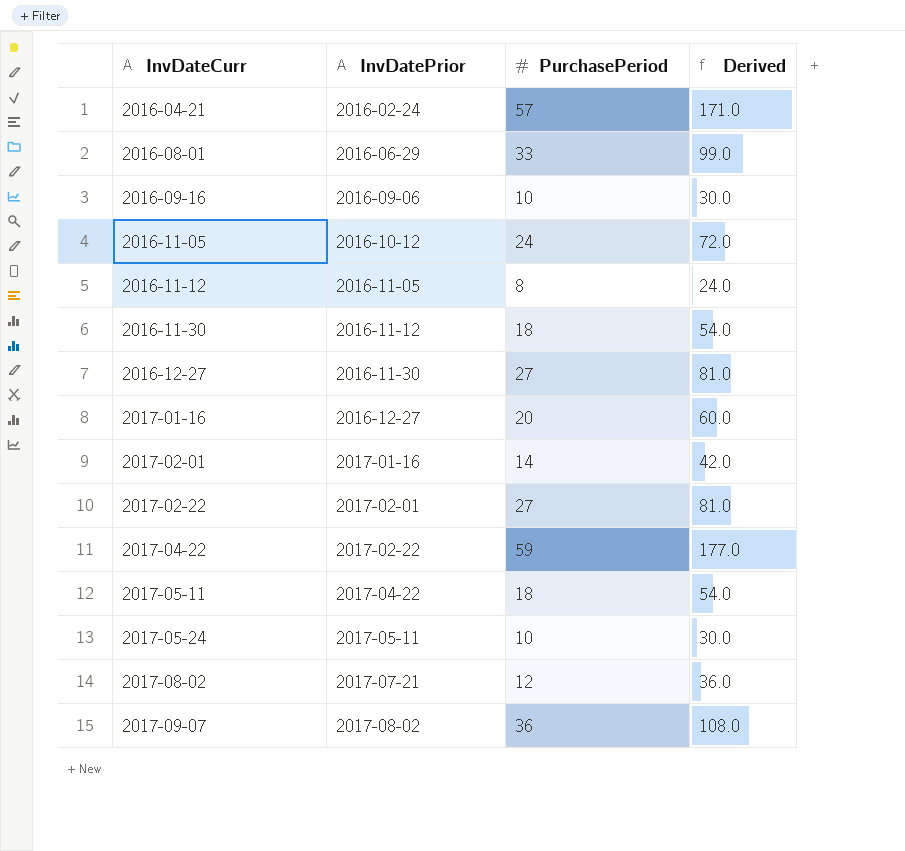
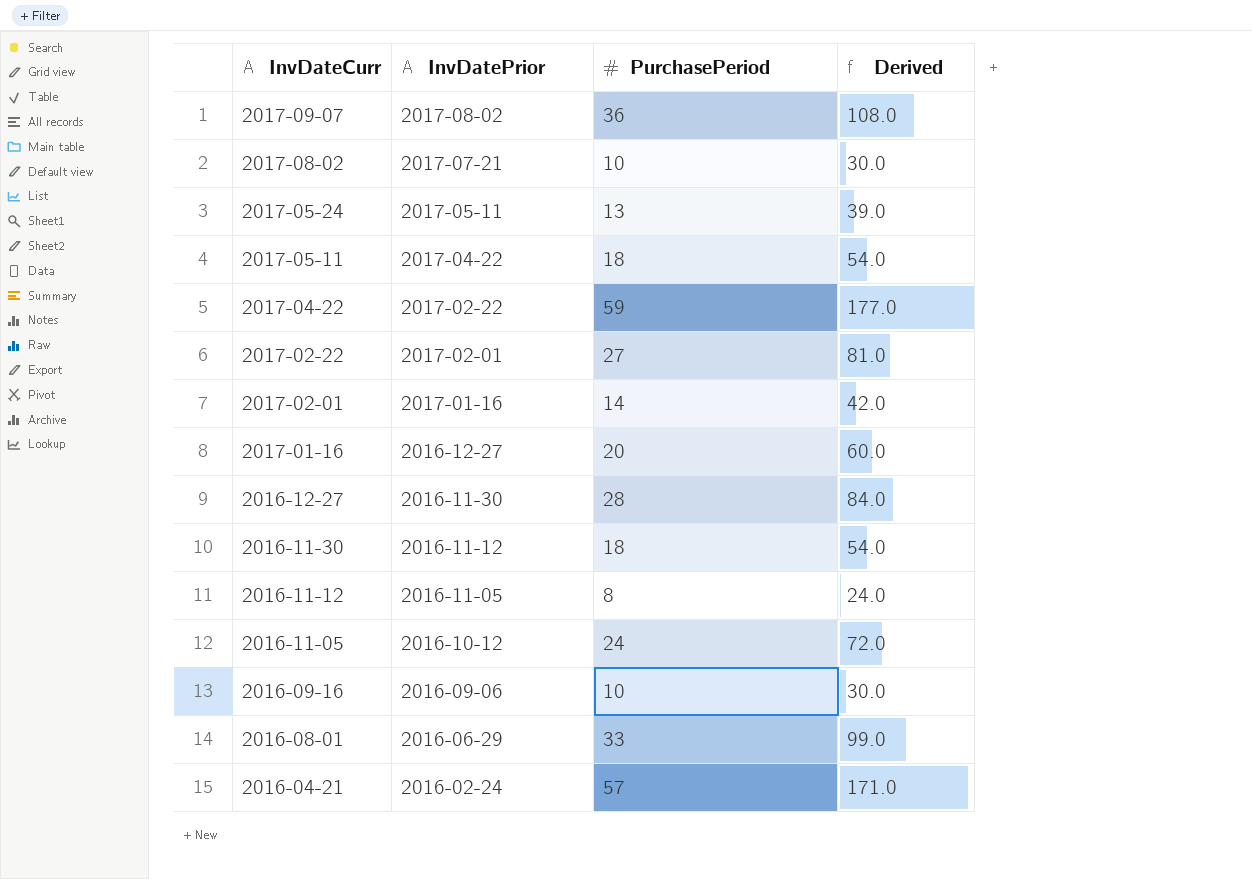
row order: InvDateCurr ascending -> InvDateCurr descending
2017-08-02 | PurchasePeriod: 12 -> 10
2017-08-02 | Derived: 36.0 -> 30.0
2017-05-24 | PurchasePeriod: 10 -> 13
2017-05-24 | Derived: 30.0 -> 39.0
2016-12-27 | PurchasePeriod: 27 -> 28
2016-12-27 | Derived: 81.0 -> 84.0

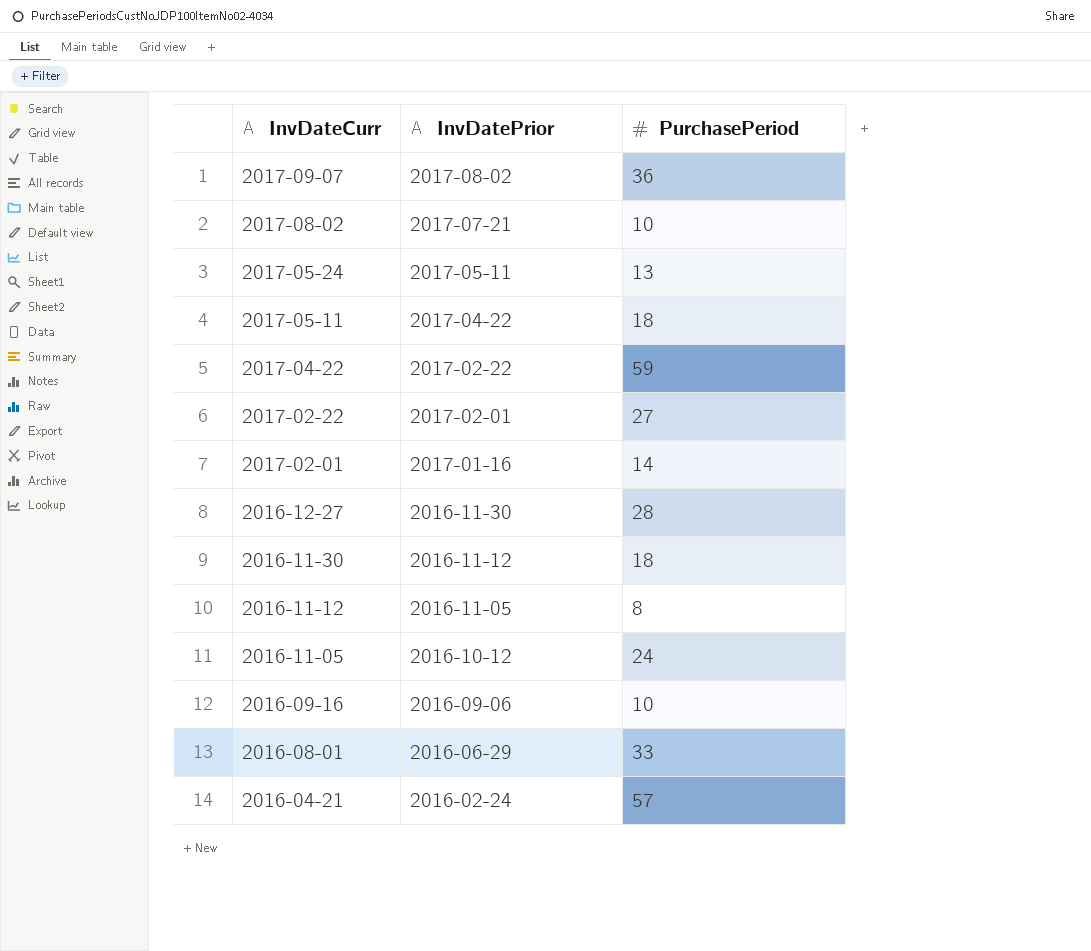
column Derived | formula: [PurchasePeriod] * 3 -> none
row 2017-01-16: 2016-12-27 | 20 | 60.0 -> none

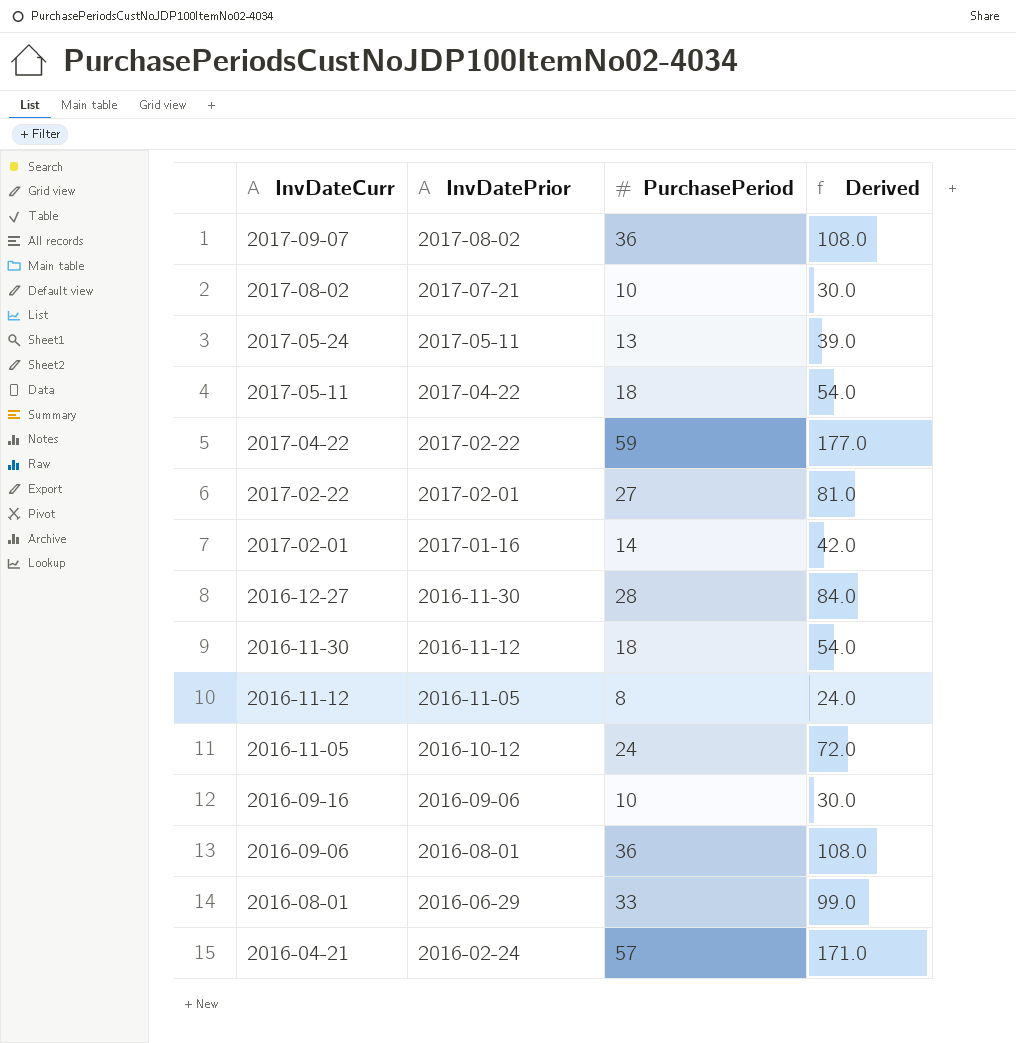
column Derived | formula: none -> [PurchasePeriod] * 3
row 2016-09-06: none -> 2016-08-01 | 36 | 108.0

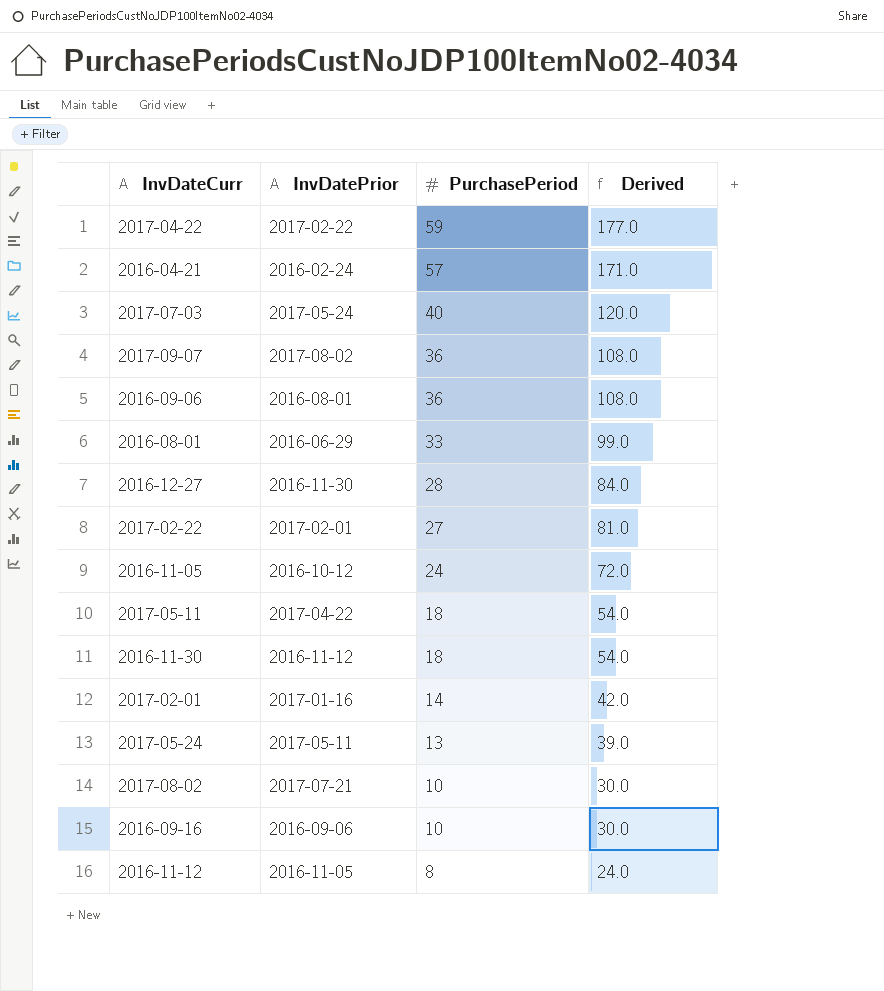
row order: InvDateCurr descending -> PurchasePeriod descending
row 2017-07-03: none -> 2017-05-24 | 40 | 120.0

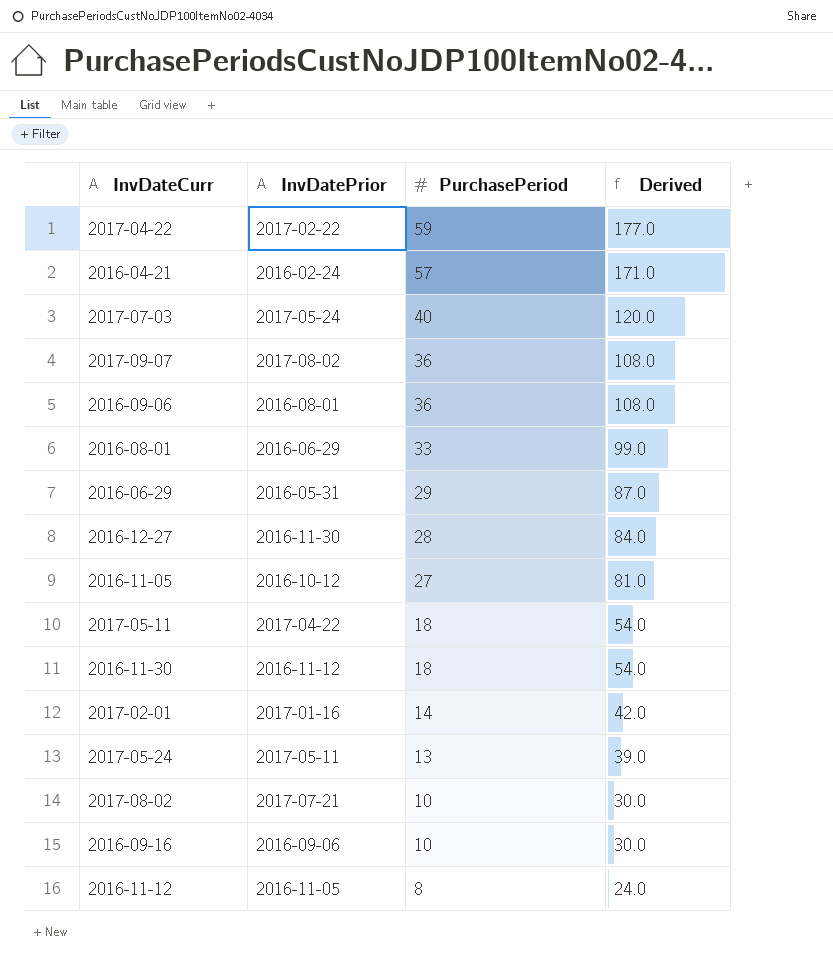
row 2017-02-22: 2017-02-01 | 27 | 81.0 -> none
row 2016-06-29: none -> 2016-05-31 | 29 | 87.0
2016-11-05 | PurchasePeriod: 24 -> 27
2016-11-05 | Derived: 72.0 -> 81.0

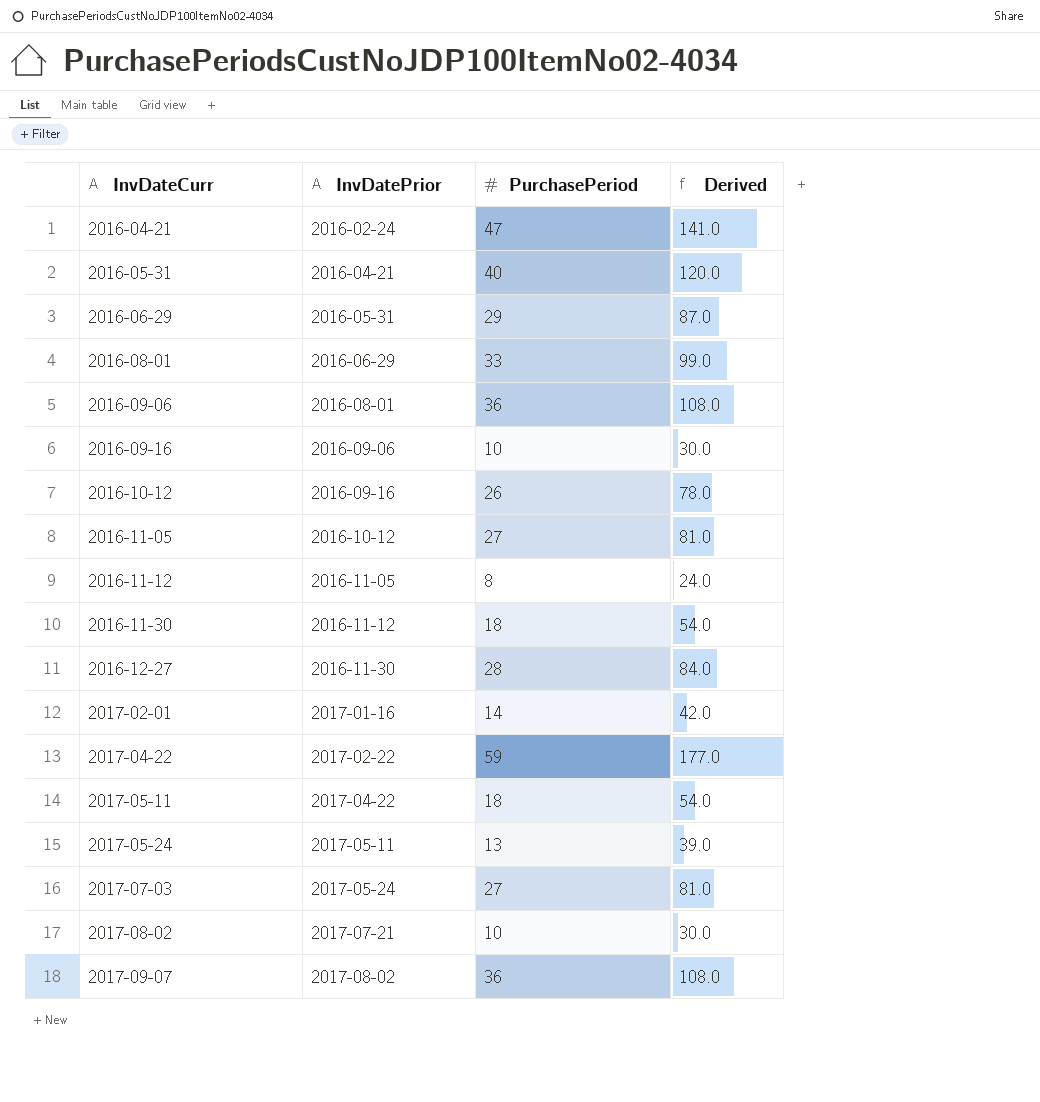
row order: PurchasePeriod descending -> InvDateCurr ascending
2016-04-21 | PurchasePeriod: 57 -> 47
2016-04-21 | Derived: 171.0 -> 141.0
row 2016-05-31: none -> 2016-04-21 | 40 | 120.0
row 2016-10-12: none -> 2016-09-16 | 26 | 78.0
2017-07-03 | PurchasePeriod: 40 -> 27
2017-07-03 | Derived: 120.0 -> 81.0

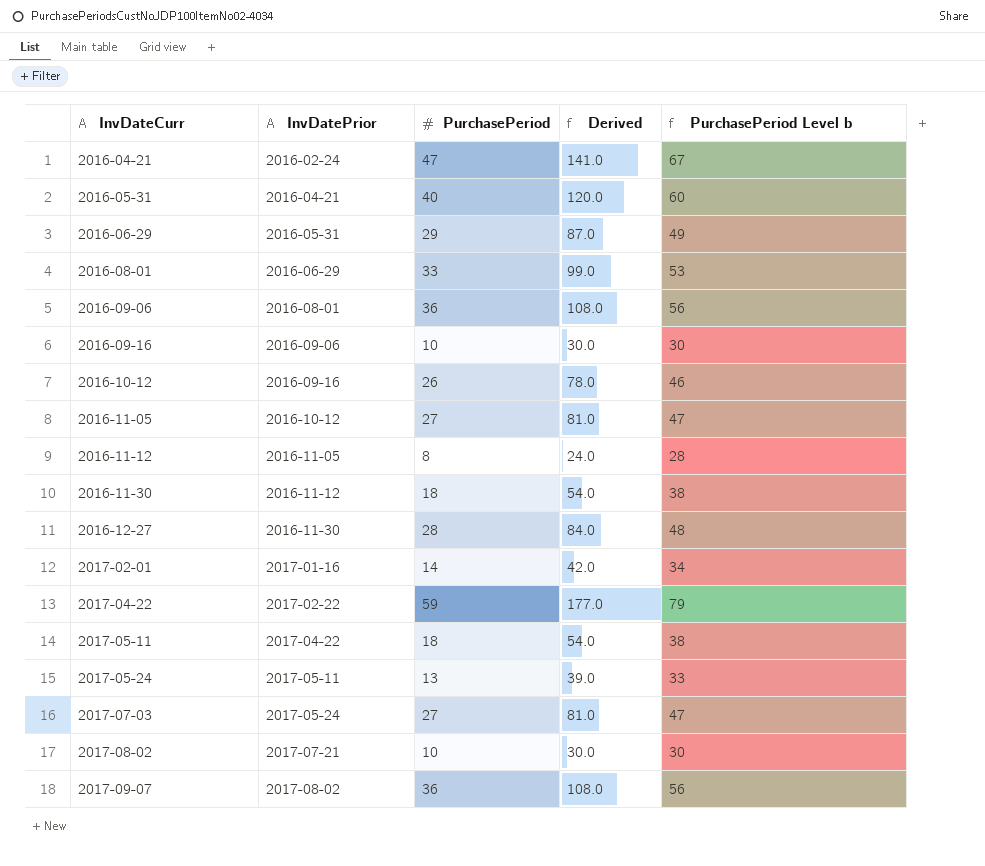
column PurchasePeriod Level b | formula: none -> [PurchasePeriod] + 20

